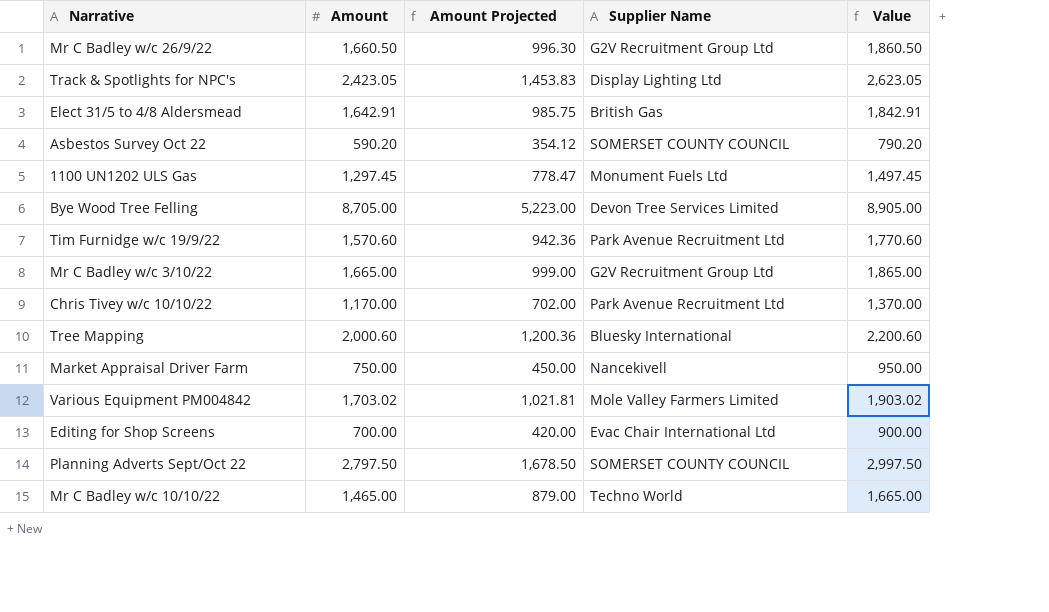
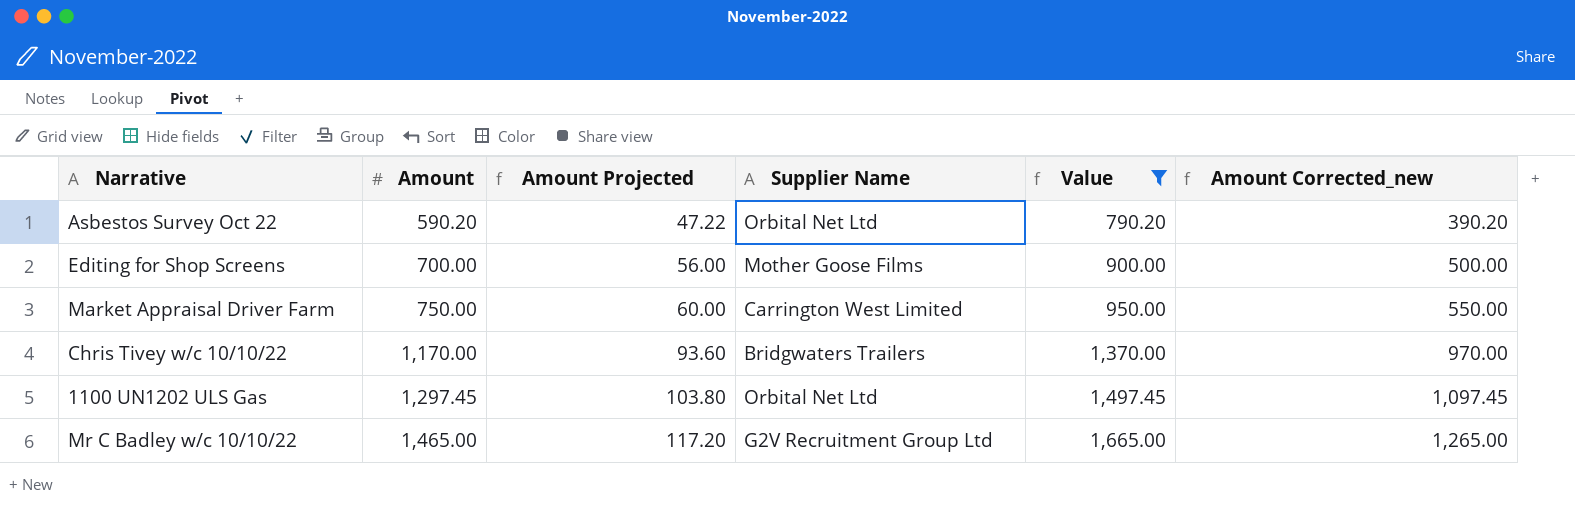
filter: none -> Value <= 1,665.00
row order: none -> Amount ascending
column Amount Projected | formula: [Amount] * 0.6 -> [Amount] * 0.08
column Amount Corrected_new | formula: none -> [Amount] - 200
Asbestos Survey Oct 22 | Supplier Name: SOMERSET COUNTY COUNCIL -> Orbital Net Ltd
Editing for Shop Screens | Supplier Name: Evac Chair International Ltd -> Mother Goose Films
Market Appraisal Driver Farm | Supplier Name: Nancekivell -> Carrington West Limited
Chris Tivey w/c 10/10/22 | Supplier Name: Park Avenue Recruitment Ltd -> Bridgwaters Trailers
1100 UN1202 ULS Gas | Supplier Name: Monument Fuels Ltd -> Orbital Net Ltd
Mr C Badley w/c 10/10/22 | Supplier Name: Techno World -> G2V Recruitment Group Ltd

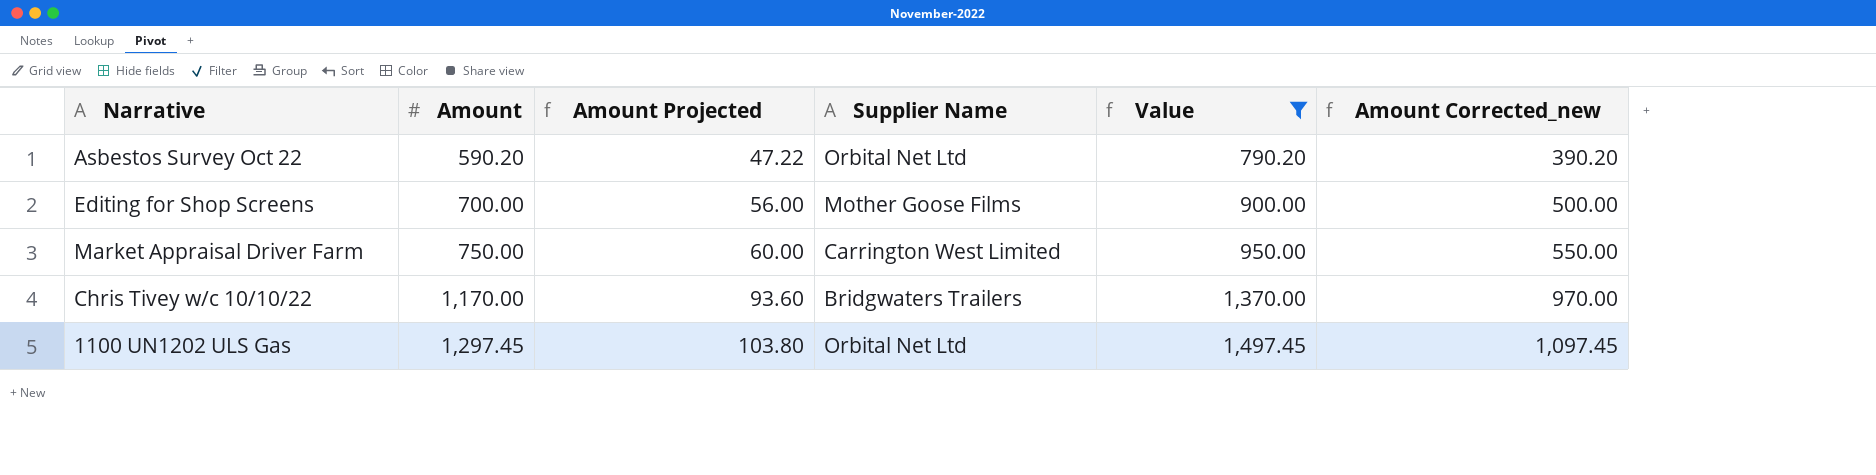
row Mr C Badley w/c 10/10/22: 1,465.00 | 117.20 | G2V Recruitment Group Ltd | 1,665.00 | 1,265.00 -> none

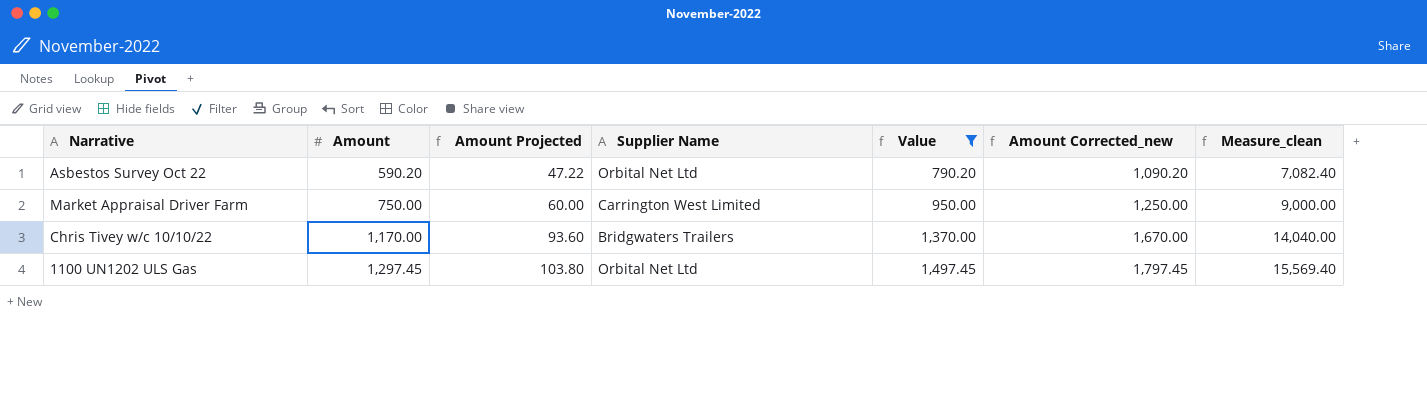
column Amount Corrected_new | formula: [Amount] - 200 -> [Amount] + 500
column Measure_clean | formula: none -> [Amount] * 12
row Editing for Shop Screens: 700.00 | 56.00 | Mother Goose Films | 900.00 | 500.00 -> none

